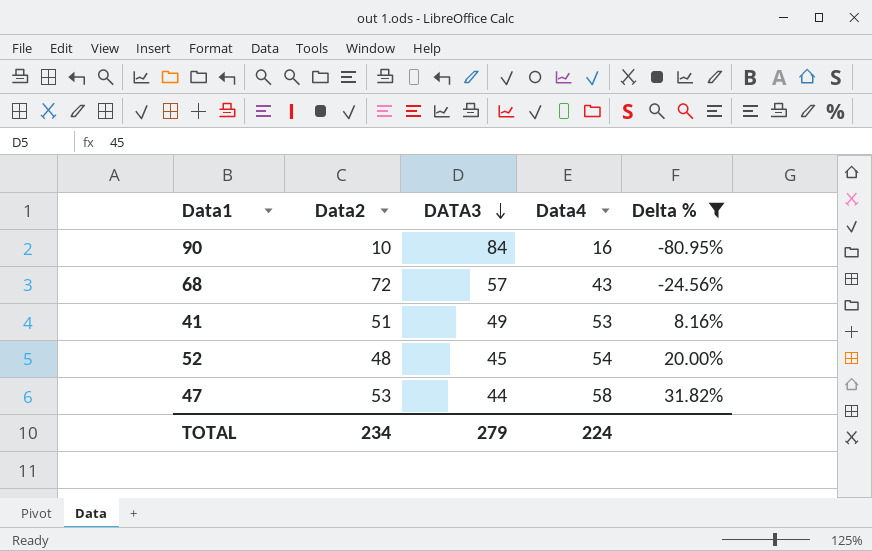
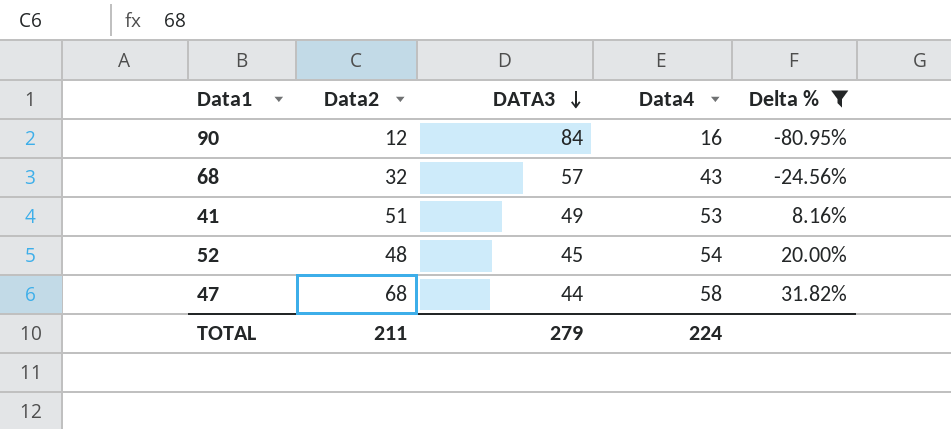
90 | Data2: 10 -> 12
68 | Data2: 72 -> 32
47 | Data2: 53 -> 68
TOTAL | Data2: 234 -> 211

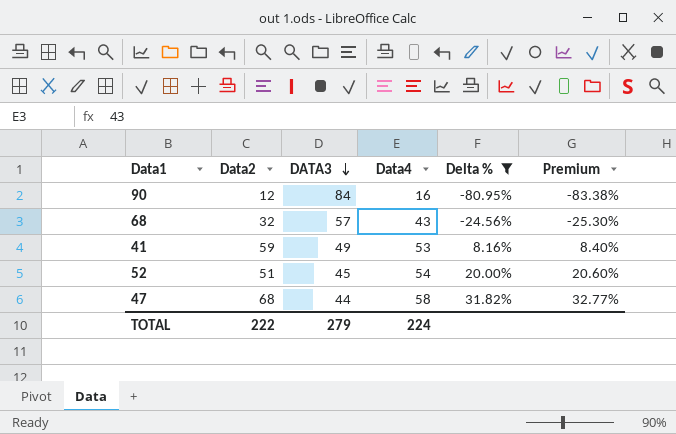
column Premium | formula: none -> [Delta %] * 1.03
41 | Data2: 51 -> 59
52 | Data2: 48 -> 51
TOTAL | Data2: 211 -> 222

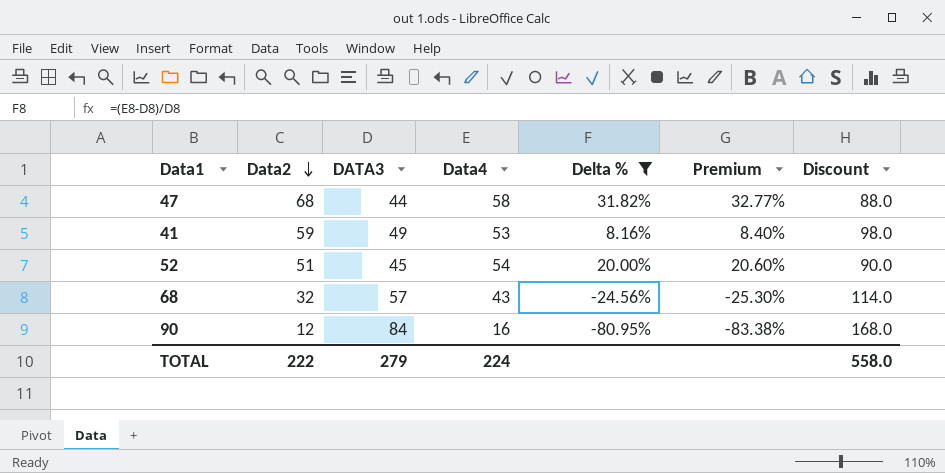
row order: DATA3 descending -> Data2 descending
column Discount | formula: none -> [DATA3] * 2

